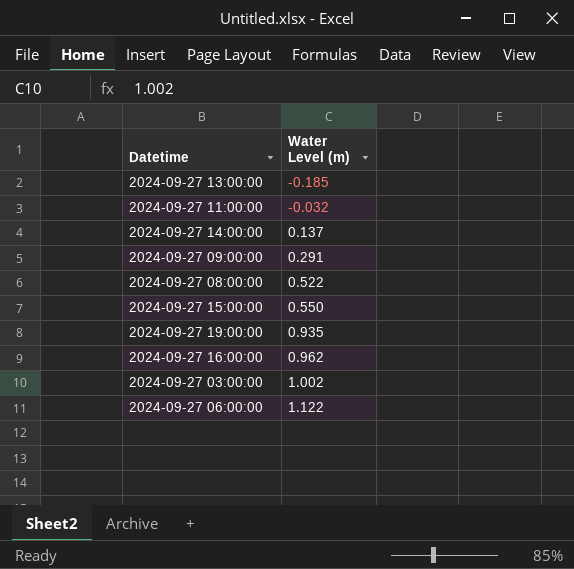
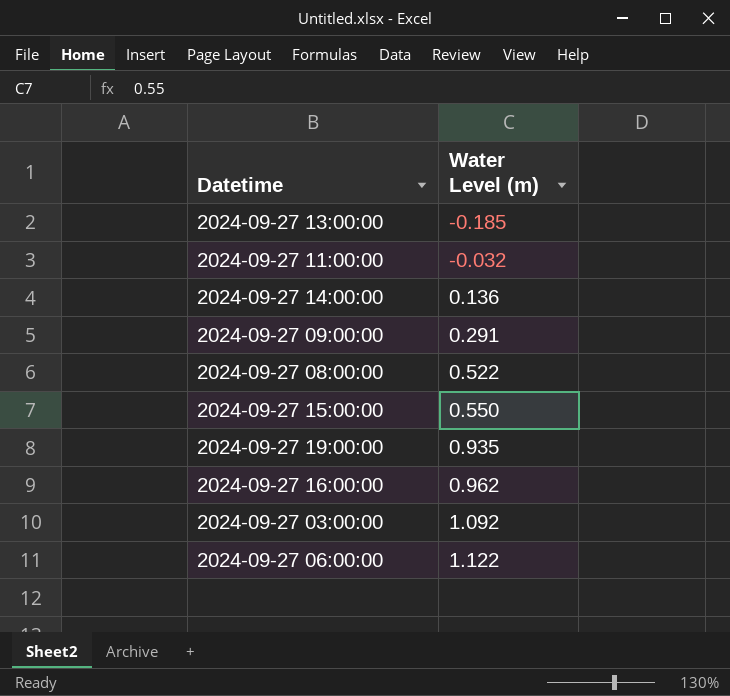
2024-09-27 14:00:00 | Water Level (m): 0.137 -> 0.136
2024-09-27 03:00:00 | Water Level (m): 1.002 -> 1.092

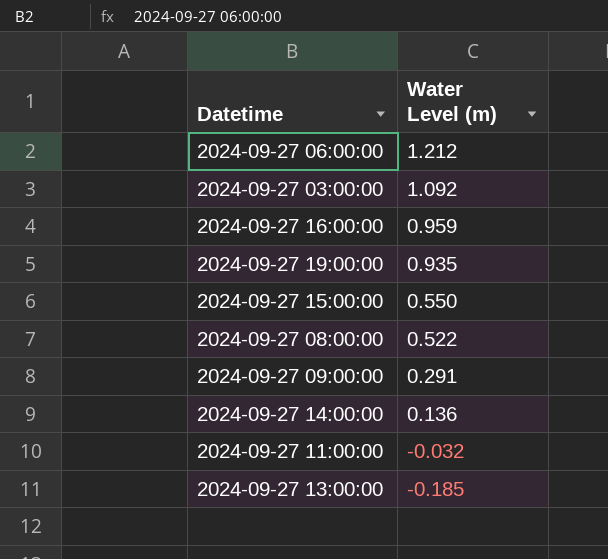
row order: Water Level (m) ascending -> Water Level (m) descending
2024-09-27 06:00:00 | Water Level (m): 1.122 -> 1.212
2024-09-27 16:00:00 | Water Level (m): 0.962 -> 0.959

